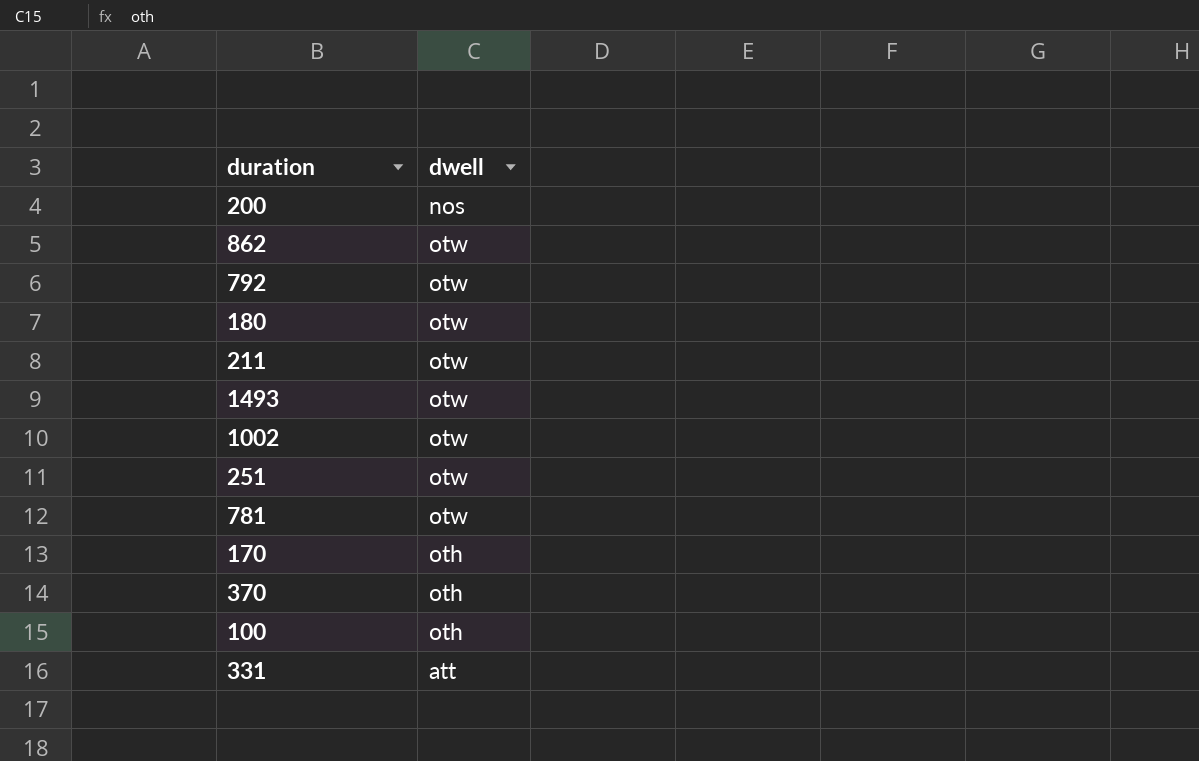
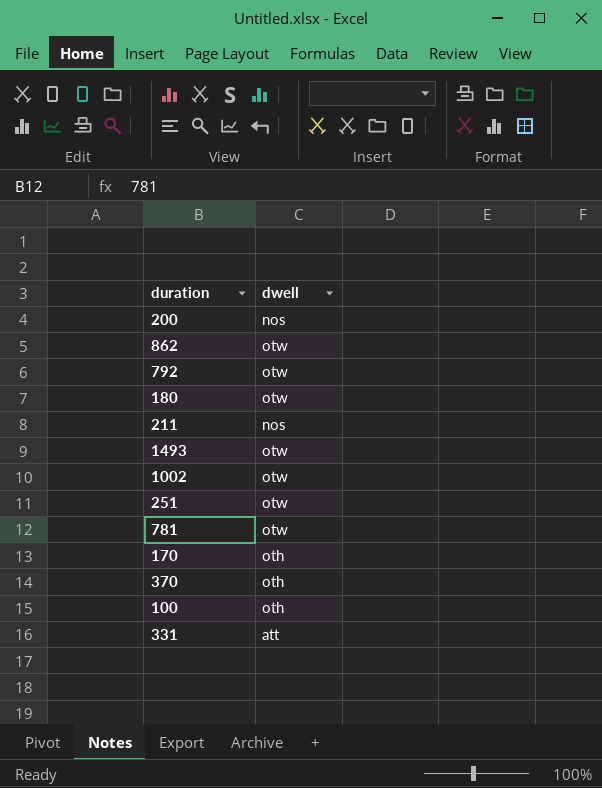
211 | dwell: otw -> nos

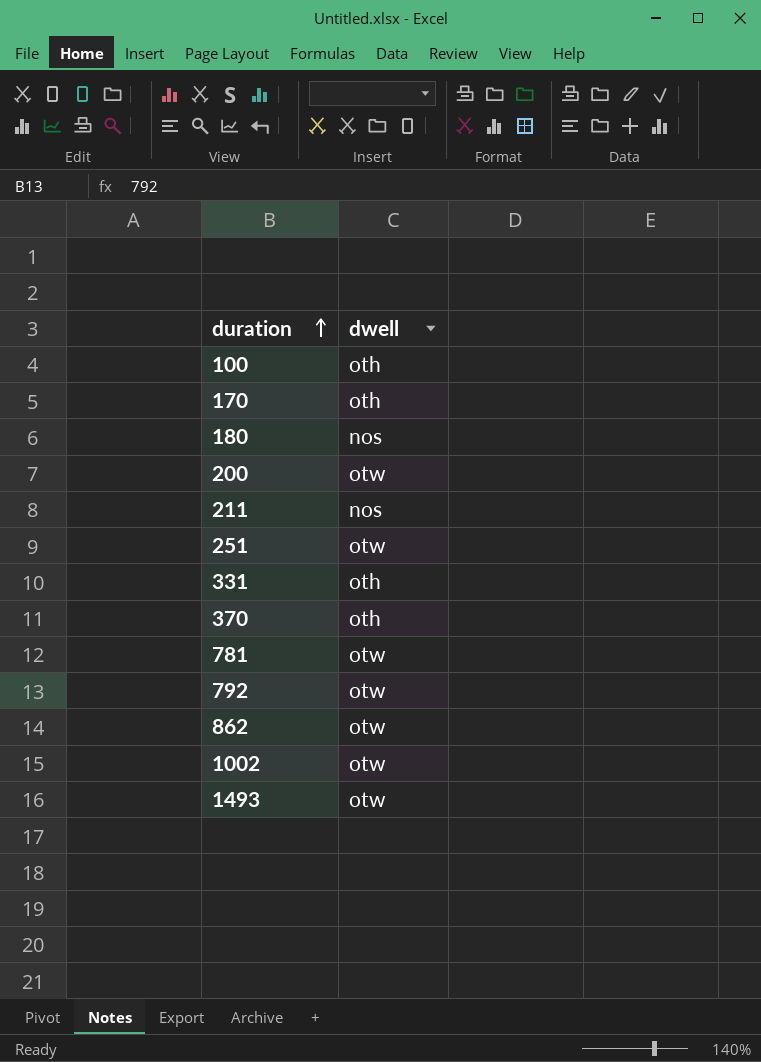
row order: none -> duration ascending
180 | dwell: otw -> nos
200 | dwell: nos -> otw
331 | dwell: att -> oth

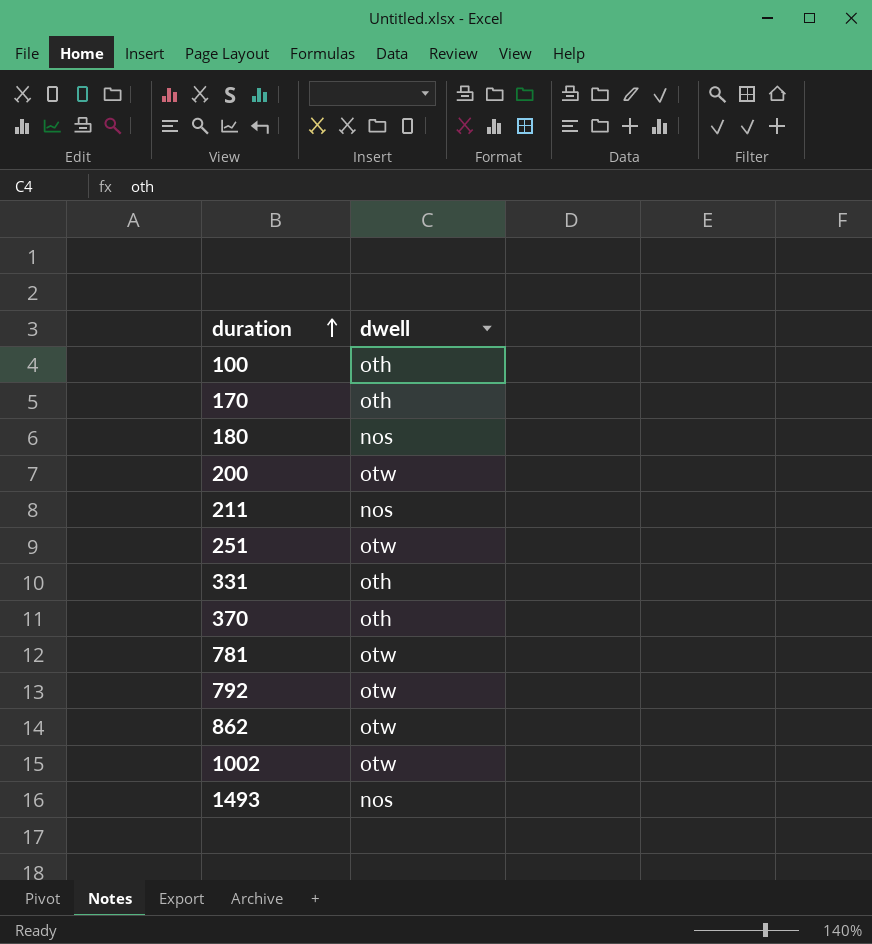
1493 | dwell: otw -> nos

